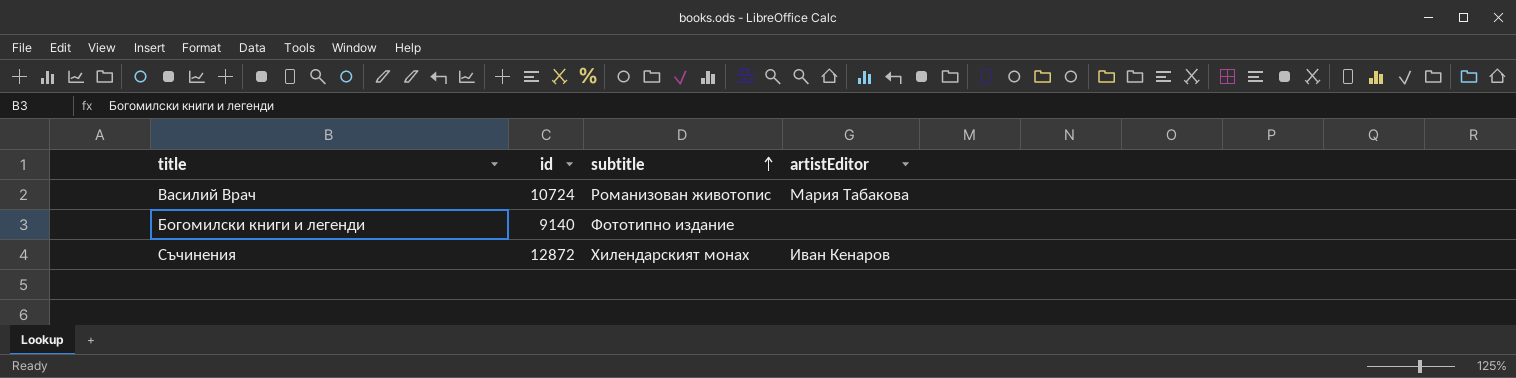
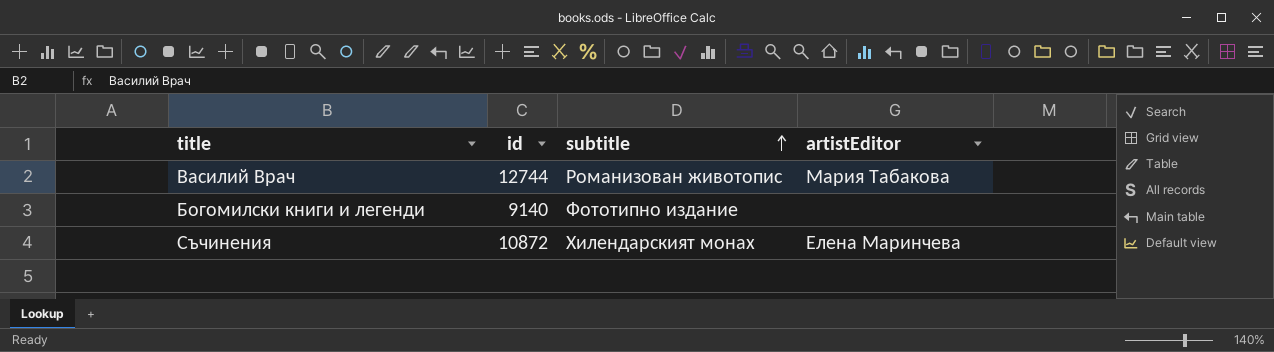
Василий Врач | id: 10724 -> 12744
Съчинения | id: 12872 -> 10872
Съчинения | artistEditor: Иван Кенаров -> Елена Маринчева

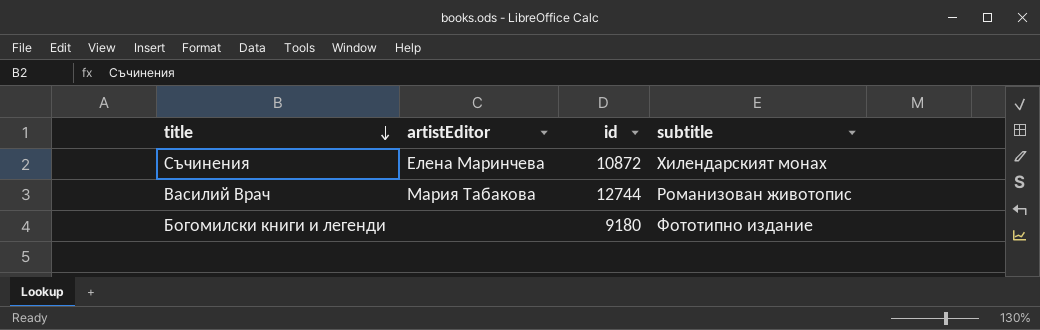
row order: subtitle ascending -> title descending
column artistEditor | position: 4 -> 2
Богомилски книги и легенди | id: 9140 -> 9180

